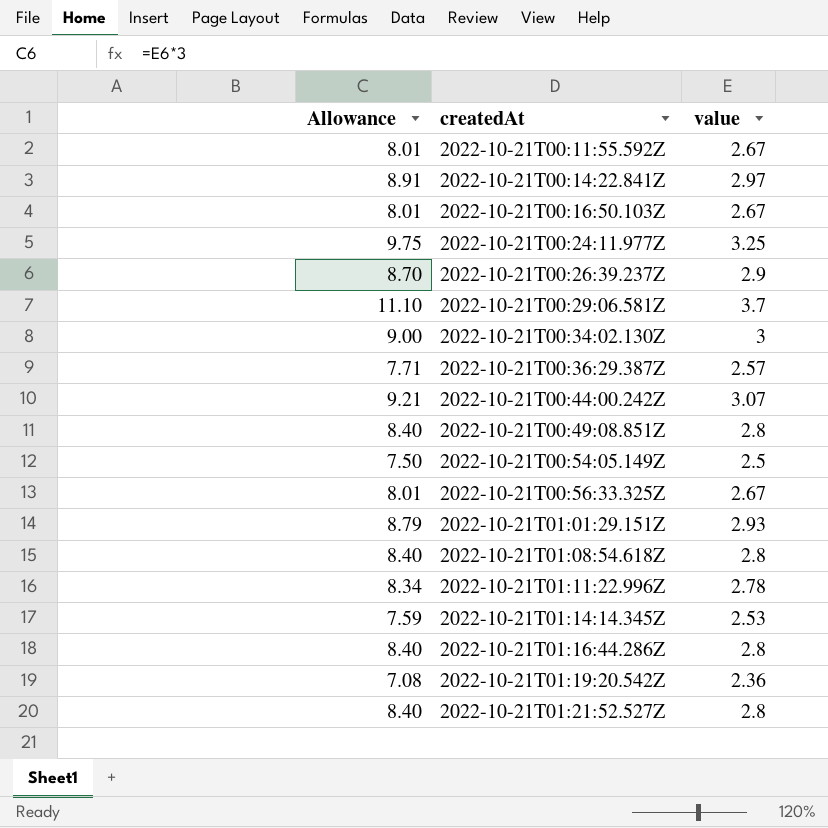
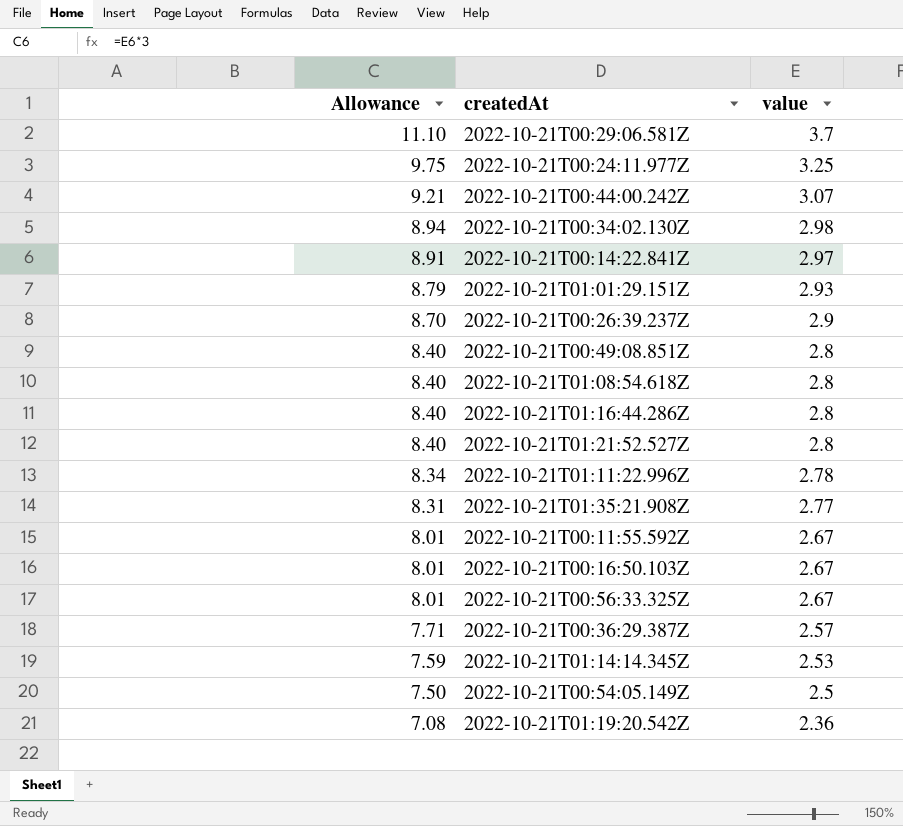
row order: createdAt ascending -> Allowance descending
2022-10-21T00:34:02.130Z | Allowance: 9.00 -> 8.94
2022-10-21T00:34:02.130Z | value: 3 -> 2.98
row 2022-10-21T01:35:21.908Z: none -> 8.31 | 2.77

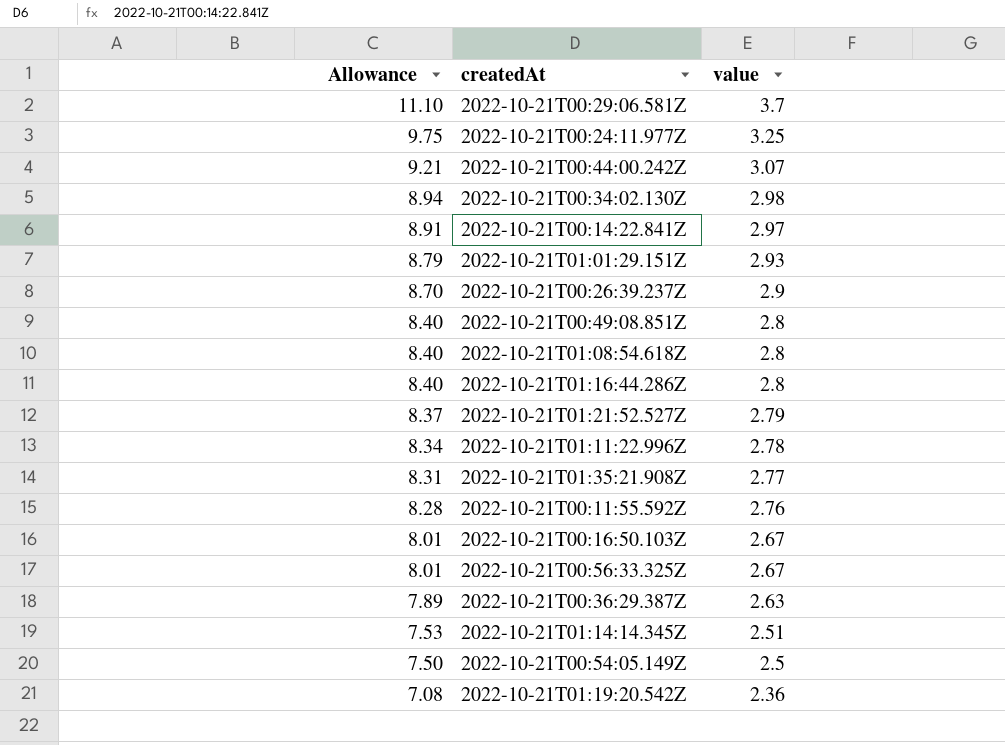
2022-10-21T01:21:52.527Z | Allowance: 8.40 -> 8.37
2022-10-21T01:21:52.527Z | value: 2.8 -> 2.79
2022-10-21T00:11:55.592Z | Allowance: 8.01 -> 8.28
2022-10-21T00:11:55.592Z | value: 2.67 -> 2.76
2022-10-21T00:36:29.387Z | Allowance: 7.71 -> 7.89
2022-10-21T00:36:29.387Z | value: 2.57 -> 2.63
2022-10-21T01:14:14.345Z | Allowance: 7.59 -> 7.53
2022-10-21T01:14:14.345Z | value: 2.53 -> 2.51

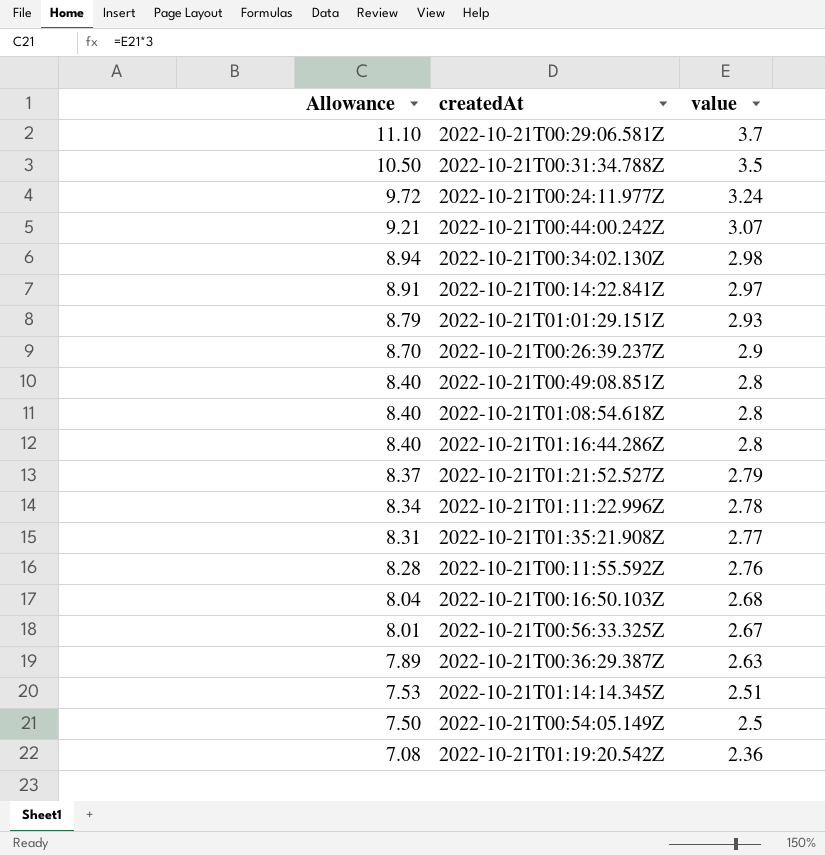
row 2022-10-21T00:31:34.788Z: none -> 10.50 | 3.5
2022-10-21T00:24:11.977Z | Allowance: 9.75 -> 9.72
2022-10-21T00:24:11.977Z | value: 3.25 -> 3.24
2022-10-21T00:16:50.103Z | Allowance: 8.01 -> 8.04
2022-10-21T00:16:50.103Z | value: 2.67 -> 2.68

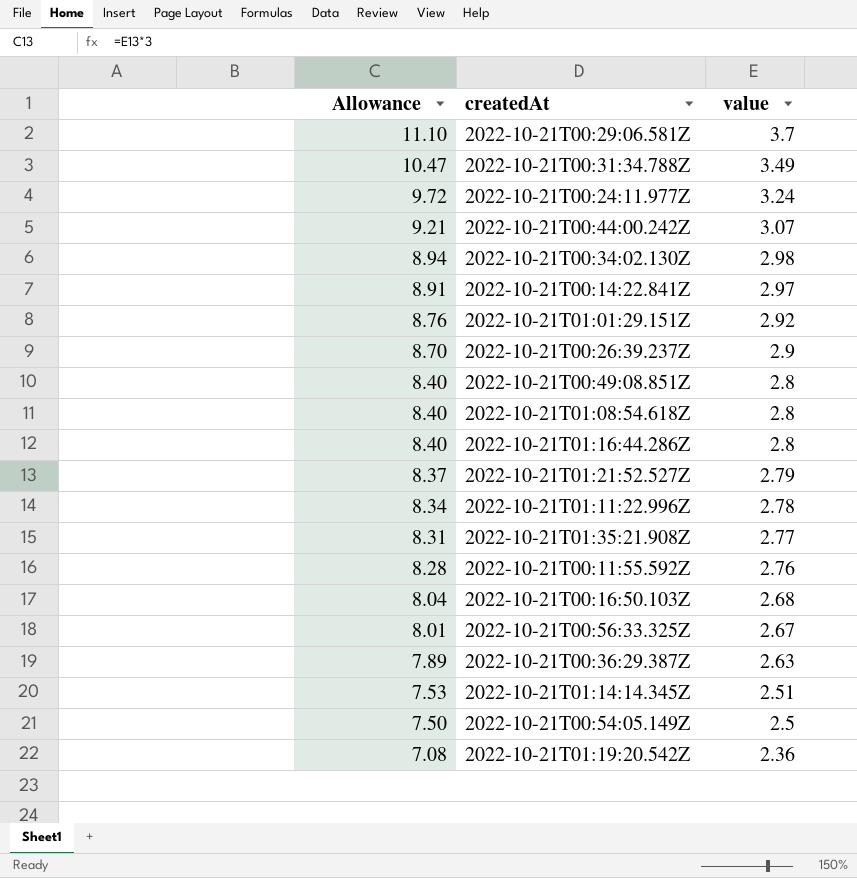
2022-10-21T00:31:34.788Z | Allowance: 10.50 -> 10.47
2022-10-21T00:31:34.788Z | value: 3.5 -> 3.49
2022-10-21T01:01:29.151Z | Allowance: 8.79 -> 8.76
2022-10-21T01:01:29.151Z | value: 2.93 -> 2.92

